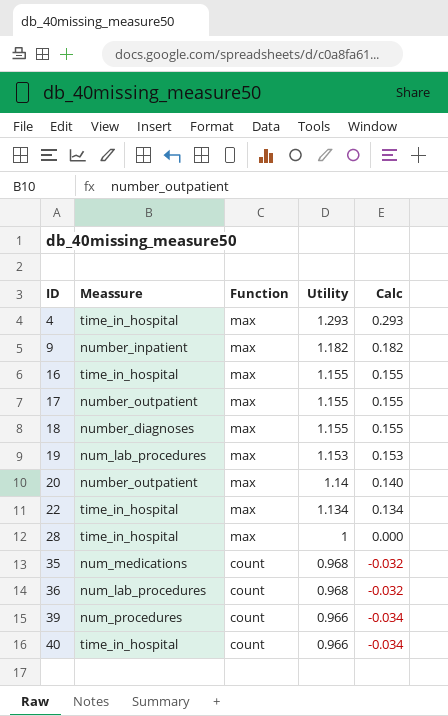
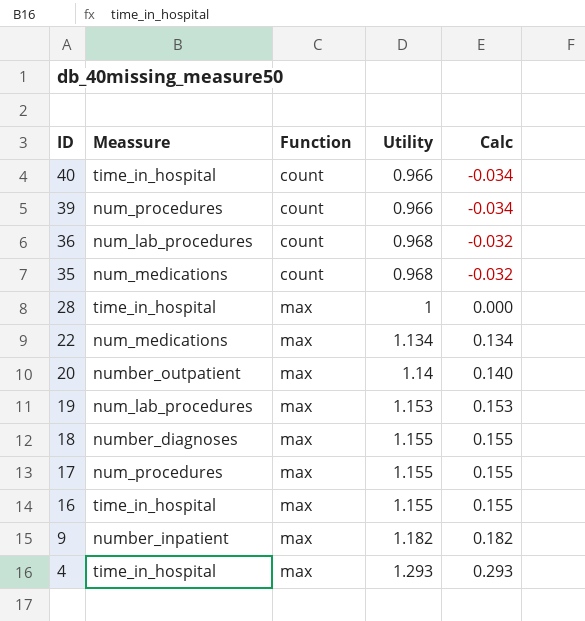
row order: ID ascending -> ID descending
22 | Meassure: time_in_hospital -> num_medications
17 | Meassure: number_outpatient -> num_procedures

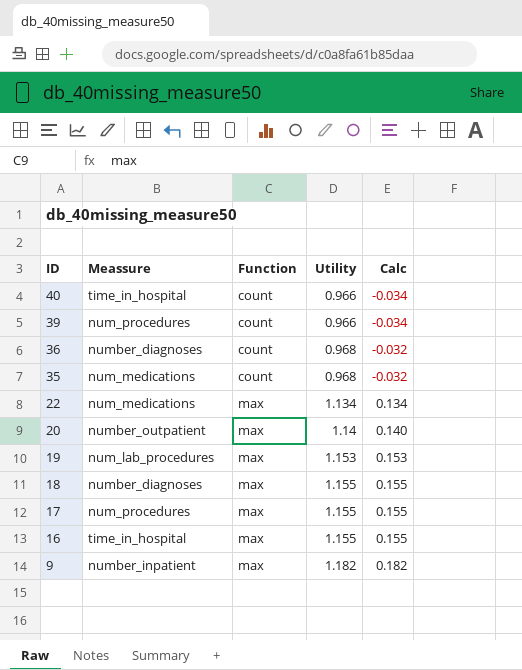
row 28: time_in_hospital | max | 1 | 0.000 -> none
row 4: time_in_hospital | max | 1.293 | 0.293 -> none
36 | Meassure: num_lab_procedures -> number_diagnoses

